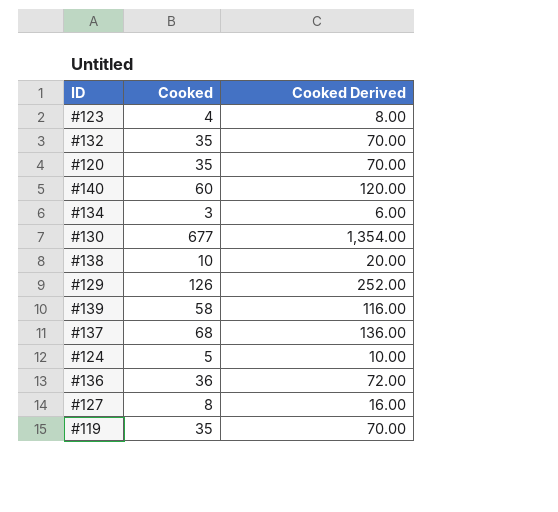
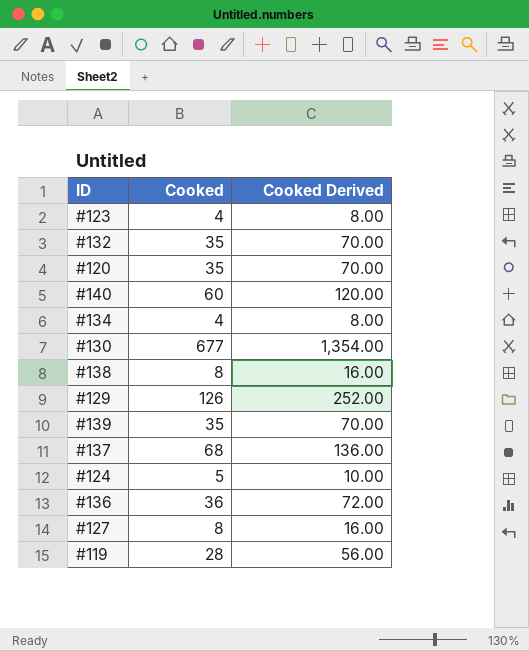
#134 | Cooked: 3 -> 4
#134 | Cooked Derived: 6.00 -> 8.00
#138 | Cooked: 10 -> 8
#138 | Cooked Derived: 20.00 -> 16.00
#139 | Cooked: 58 -> 35
#139 | Cooked Derived: 116.00 -> 70.00
#119 | Cooked: 35 -> 28
#119 | Cooked Derived: 70.00 -> 56.00

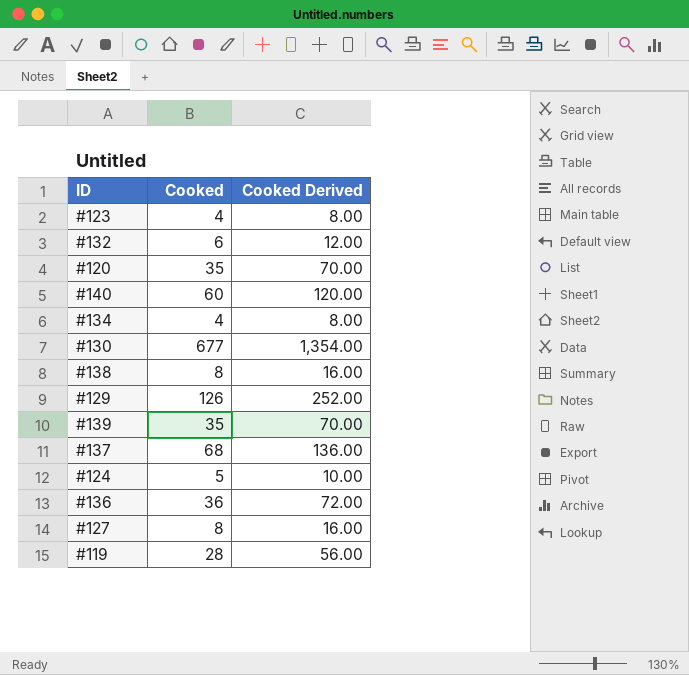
#132 | Cooked: 35 -> 6
#132 | Cooked Derived: 70.00 -> 12.00

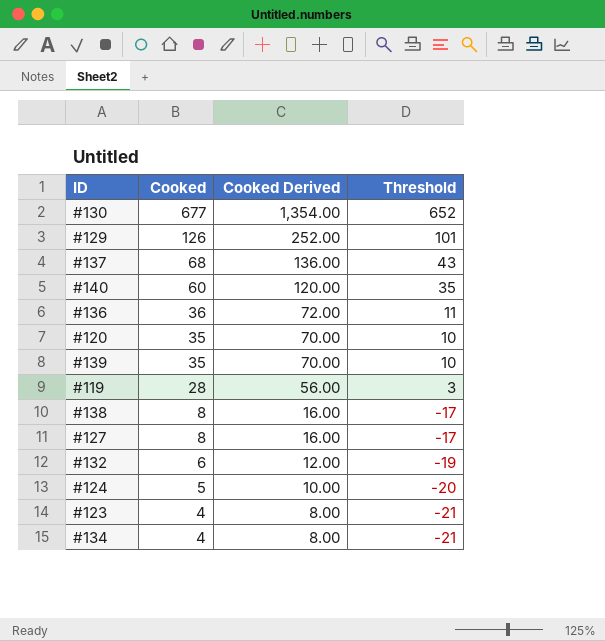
row order: none -> Cooked descending
column Threshold | formula: none -> [Cooked] - 25

